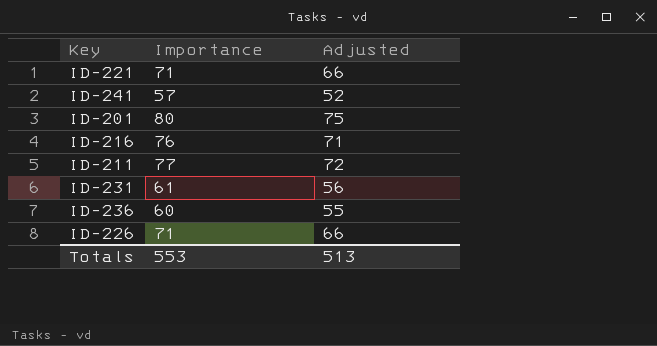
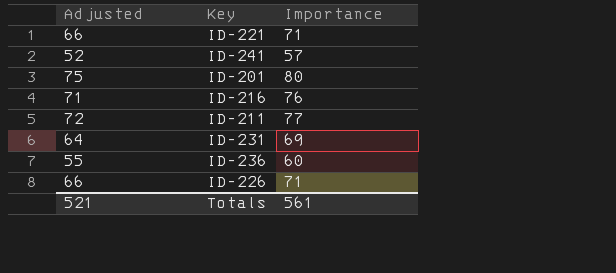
column Adjusted | position: 3 -> 1
ID-231 | Adjusted: 56 -> 64
ID-231 | Importance: 61 -> 69
Totals | Adjusted: 513 -> 521
Totals | Importance: 553 -> 561

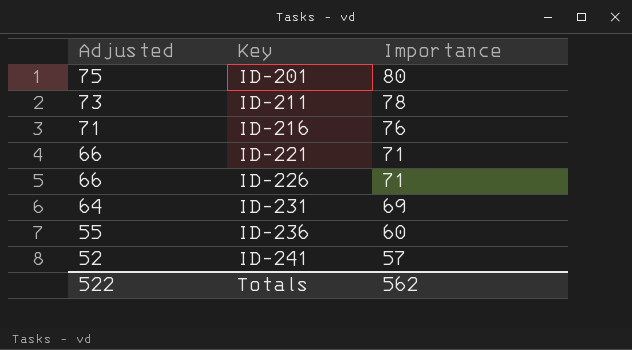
row order: none -> Adjusted descending
ID-211 | Adjusted: 72 -> 73
ID-211 | Importance: 77 -> 78
Totals | Adjusted: 521 -> 522
Totals | Importance: 561 -> 562

